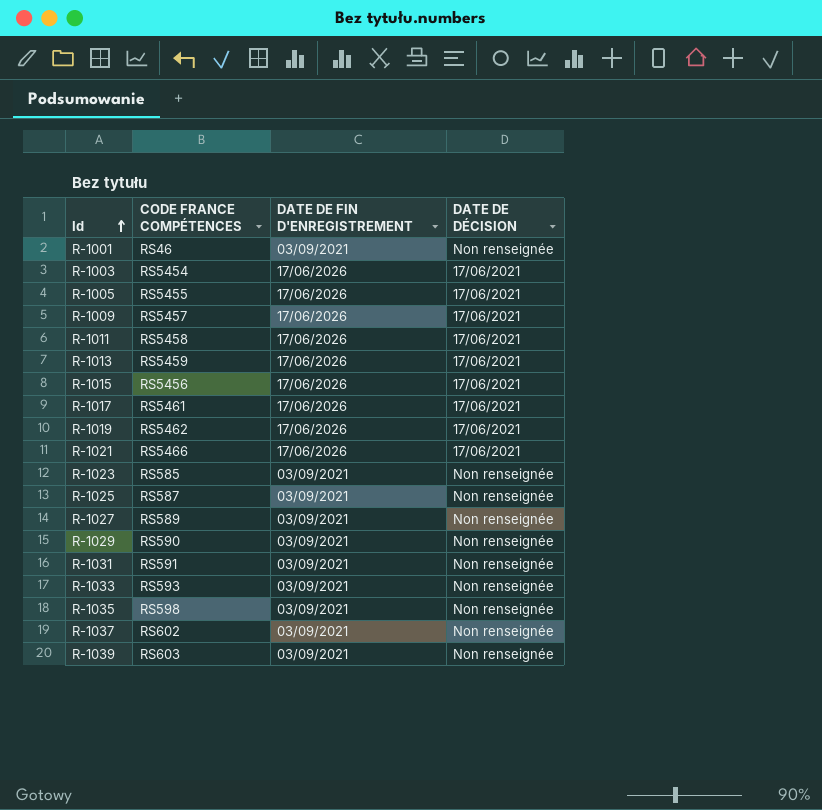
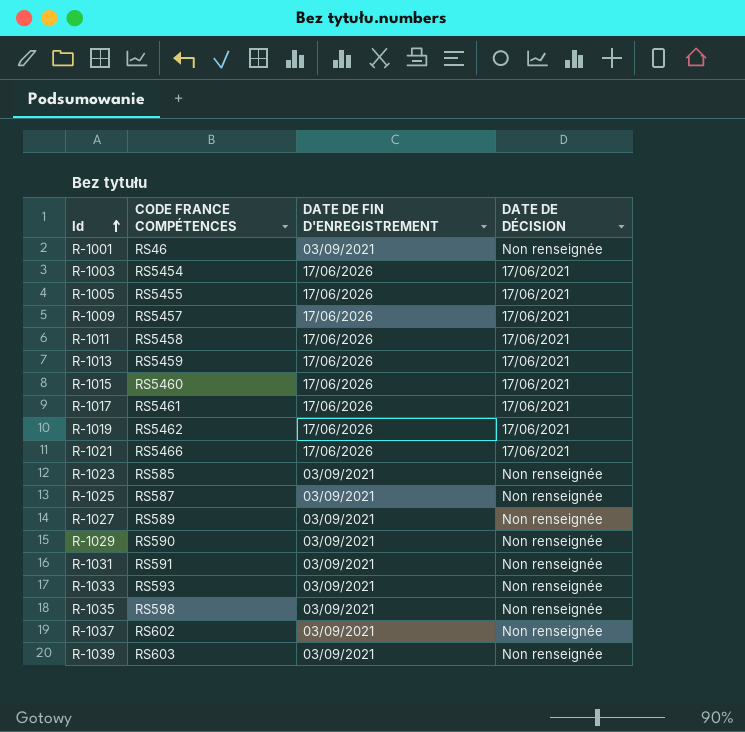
R-1015 | CODE FRANCE COMPÉTENCES: RS5456 -> RS5460

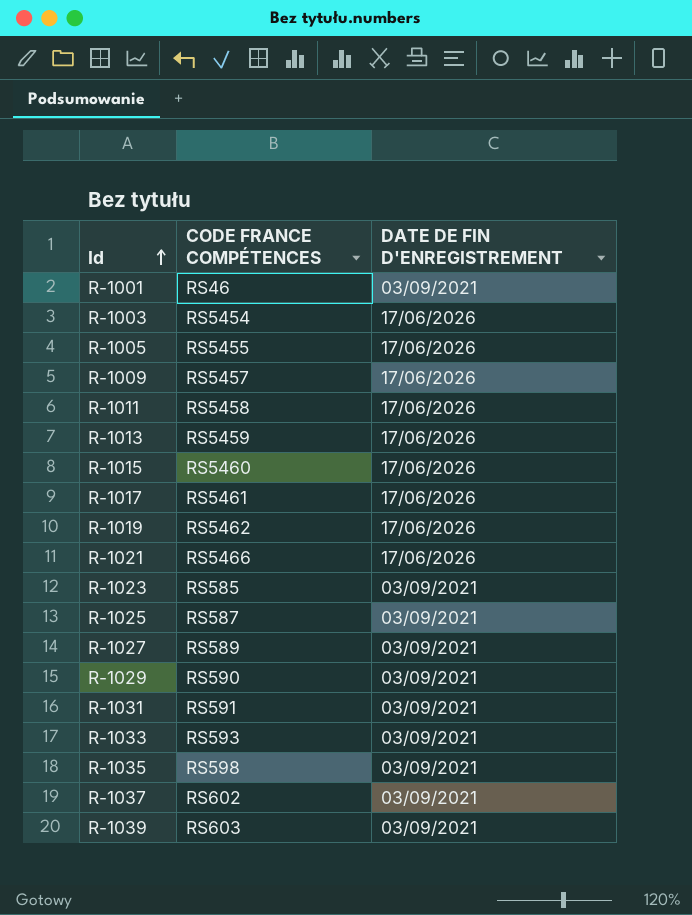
column DATE DE DÉCISION | position: 4 -> none

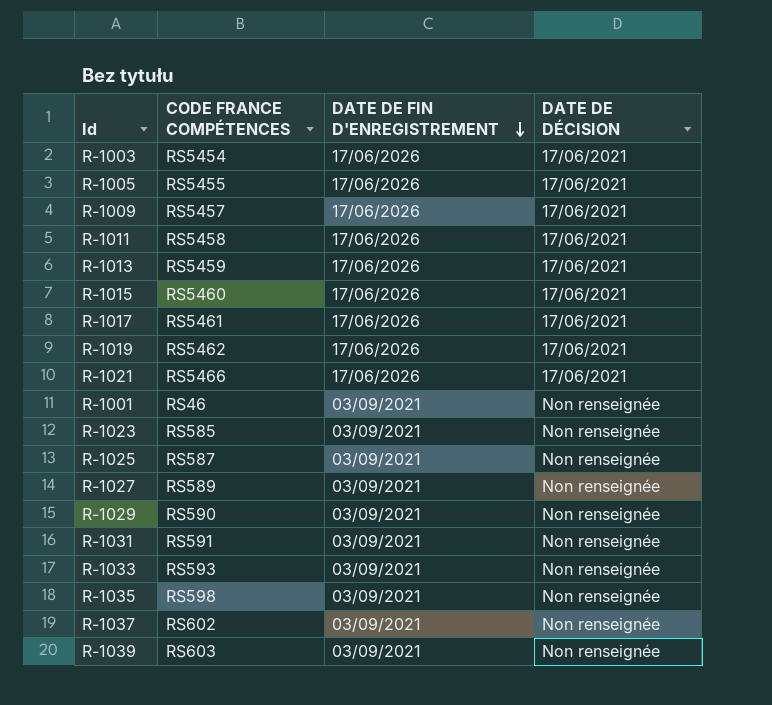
row order: Id ascending -> DATE DE FIN D'ENREGISTREMENT descending
column DATE DE DÉCISION | position: none -> 4

